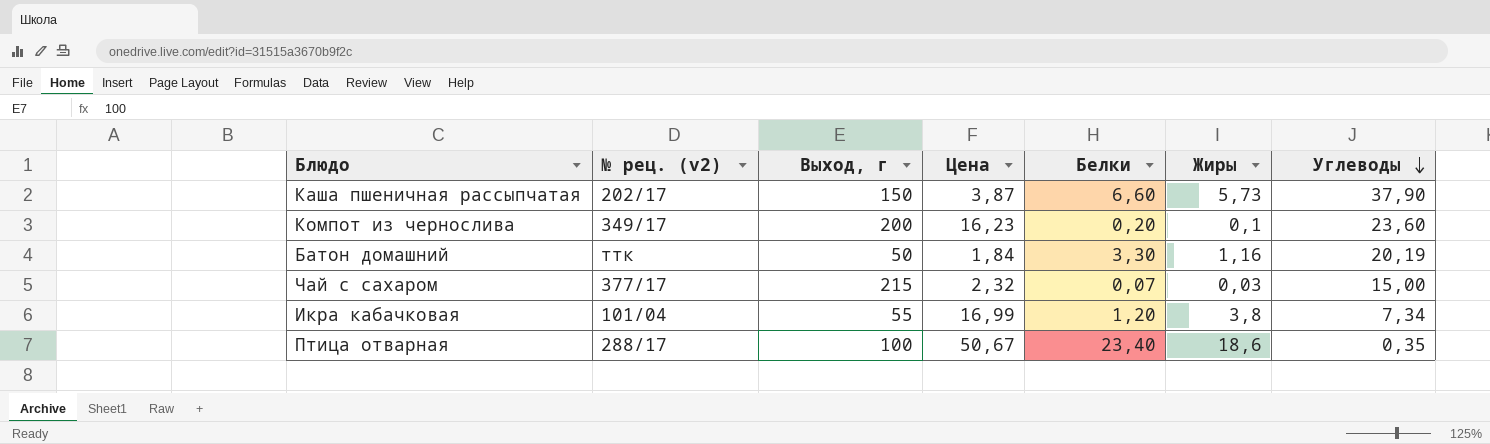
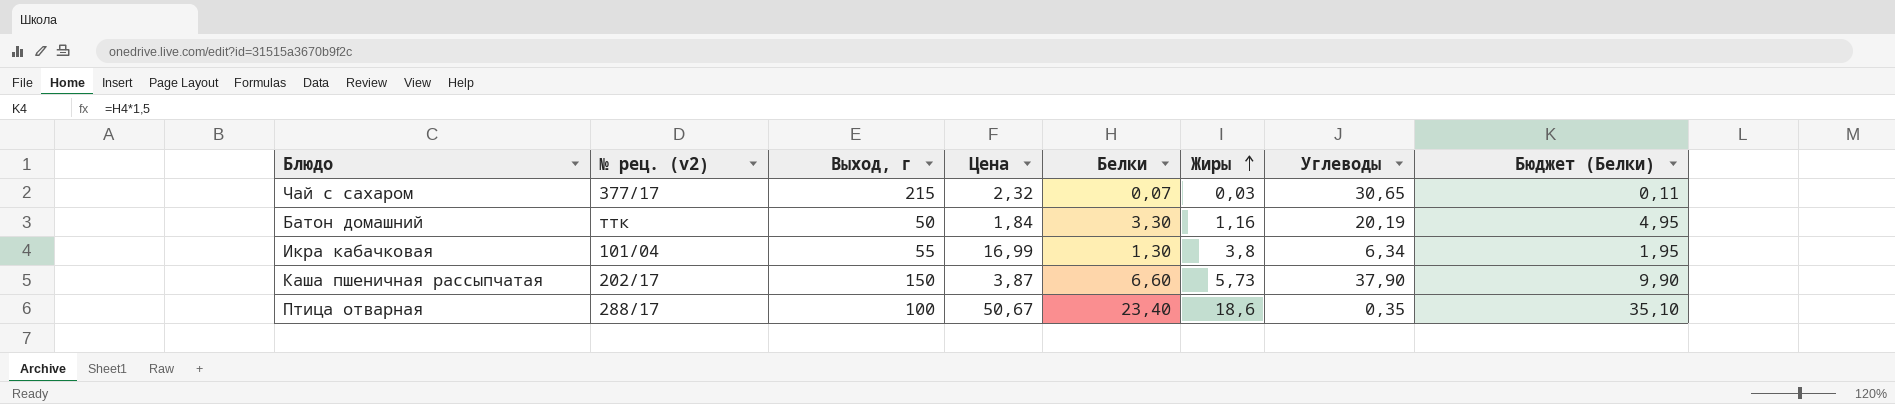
row order: Углеводы descending -> Жиры ascending
column Бюджет (Белки) | formula: none -> [Белки] * 1,5
row Компот из чернослива: 349/17 | 200 | 16,23 | 0,20 | 0,1 | 23,60 -> none
Чай с сахаром | Углеводы: 15,00 -> 30,65
Икра кабачковая | Белки: 1,20 -> 1,30
Икра кабачковая | Углеводы: 7,34 -> 6,34

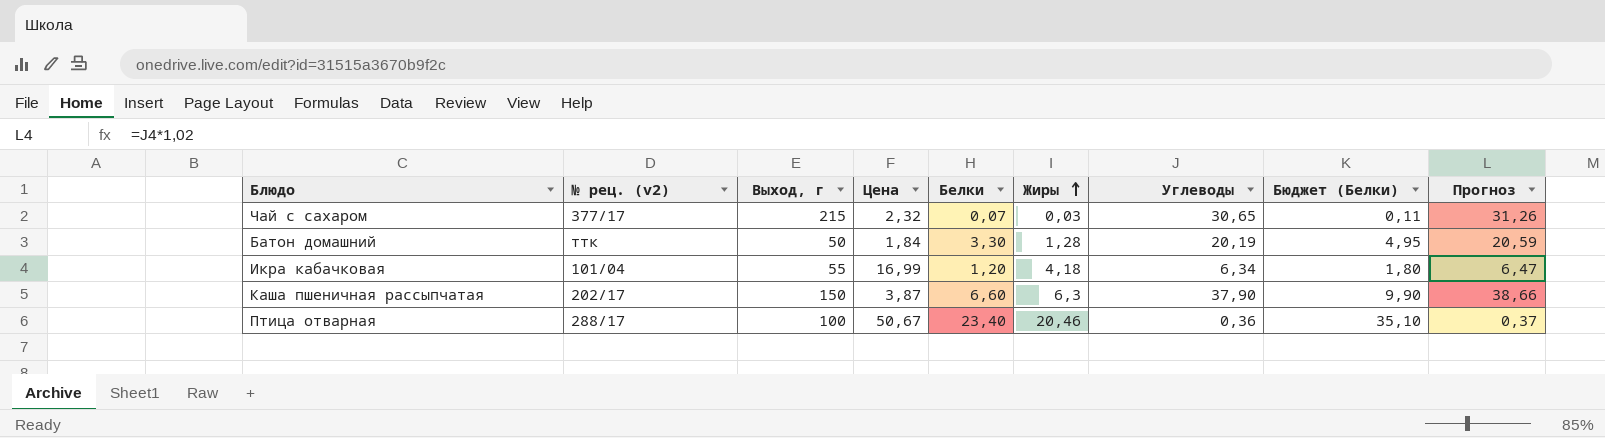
column Прогноз | formula: none -> [Углеводы] * 1,02
Батон домашний | Жиры: 1,16 -> 1,28
Икра кабачковая | Белки: 1,30 -> 1,20
Икра кабачковая | Жиры: 3,8 -> 4,18
Икра кабачковая | Бюджет (Белки): 1,95 -> 1,80
Каша пшеничная рассыпчатая | Жиры: 5,73 -> 6,3
Птица отварная | Жиры: 18,6 -> 20,46
Птица отварная | Углеводы: 0,35 -> 0,36

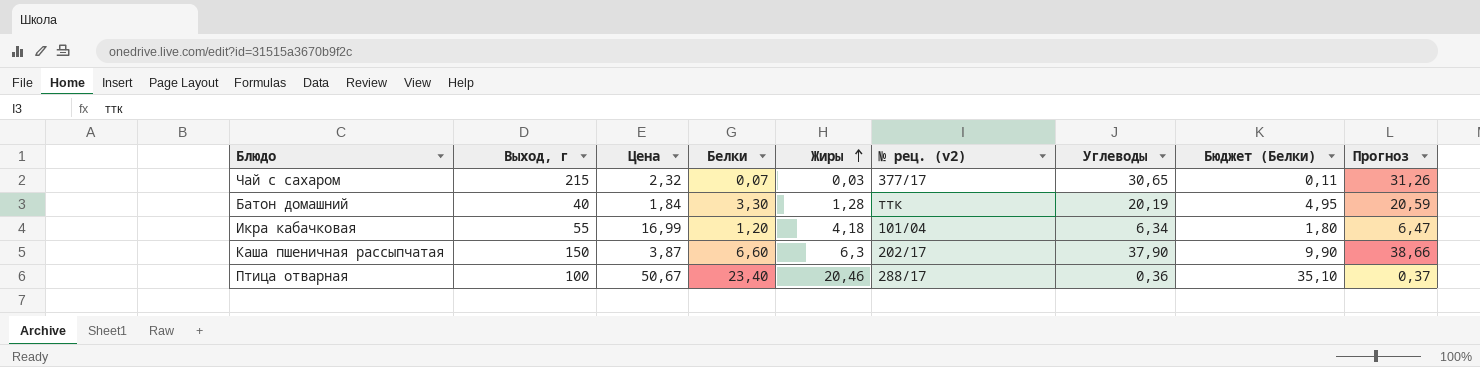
column № рец. (v2) | position: 2 -> 6
Батон домашний | Выход, г: 50 -> 40

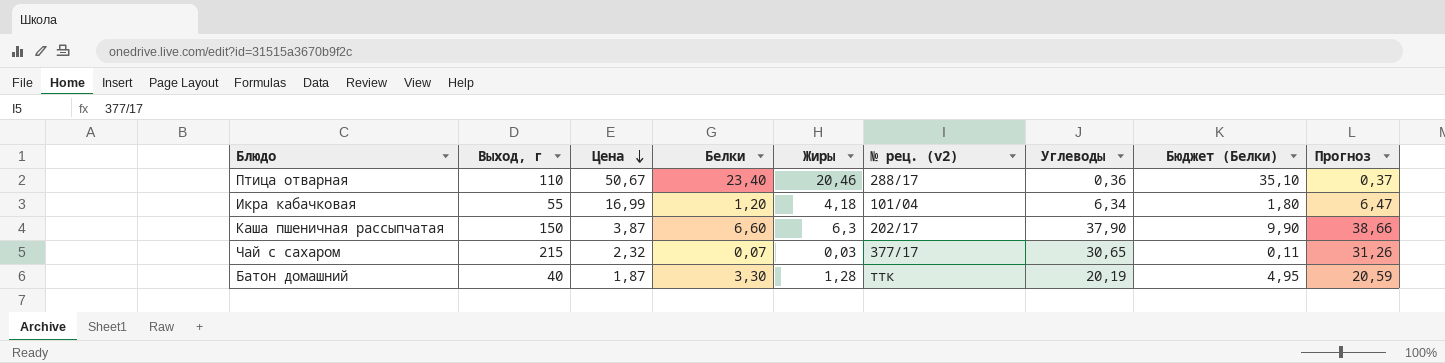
row order: Жиры ascending -> Цена descending
Птица отварная | Выход, г: 100 -> 110
Батон домашний | Цена: 1,84 -> 1,87

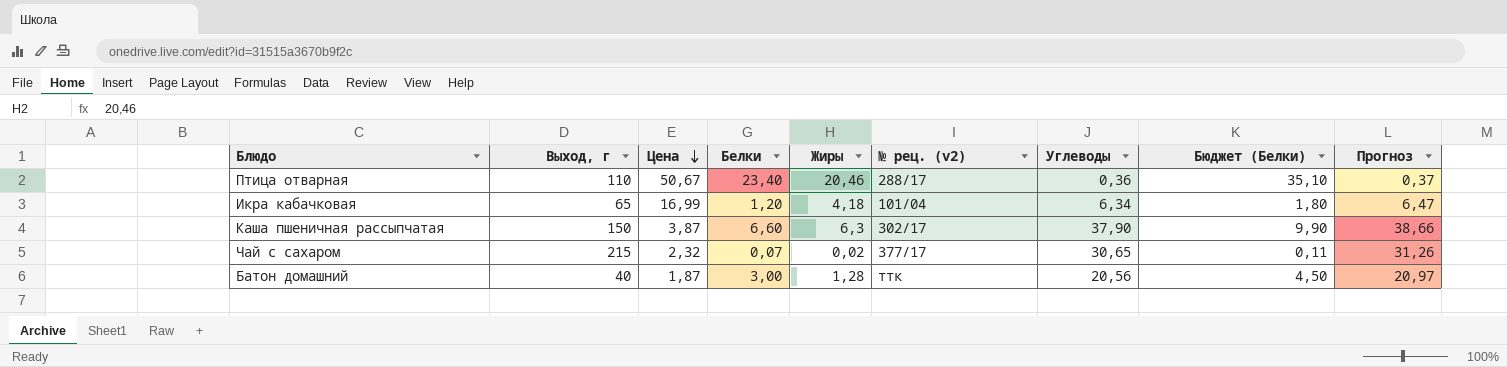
Икра кабачковая | Выход, г: 55 -> 65
Каша пшеничная рассыпчатая | № рец. (v2): 202/17 -> 302/17
Чай с сахаром | Жиры: 0,03 -> 0,02
Батон домашний | Белки: 3,30 -> 3,00
Батон домашний | Углеводы: 20,19 -> 20,56
Батон домашний | Бюджет (Белки): 4,95 -> 4,50
Батон домашний | Прогноз: 20,59 -> 20,97

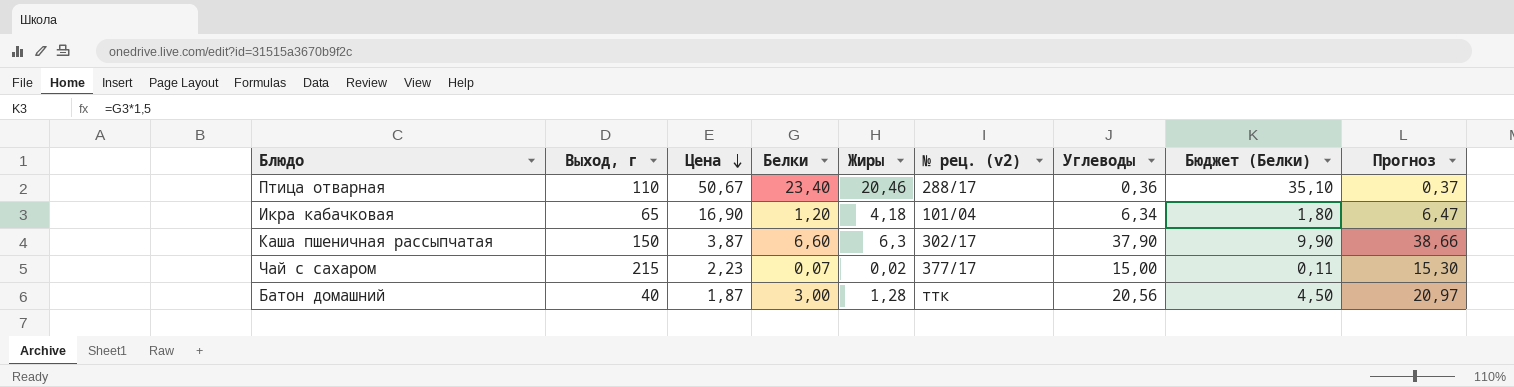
Икра кабачковая | Цена: 16,99 -> 16,90
Чай с сахаром | Цена: 2,32 -> 2,23
Чай с сахаром | Углеводы: 30,65 -> 15,00
Чай с сахаром | Прогноз: 31,26 -> 15,30

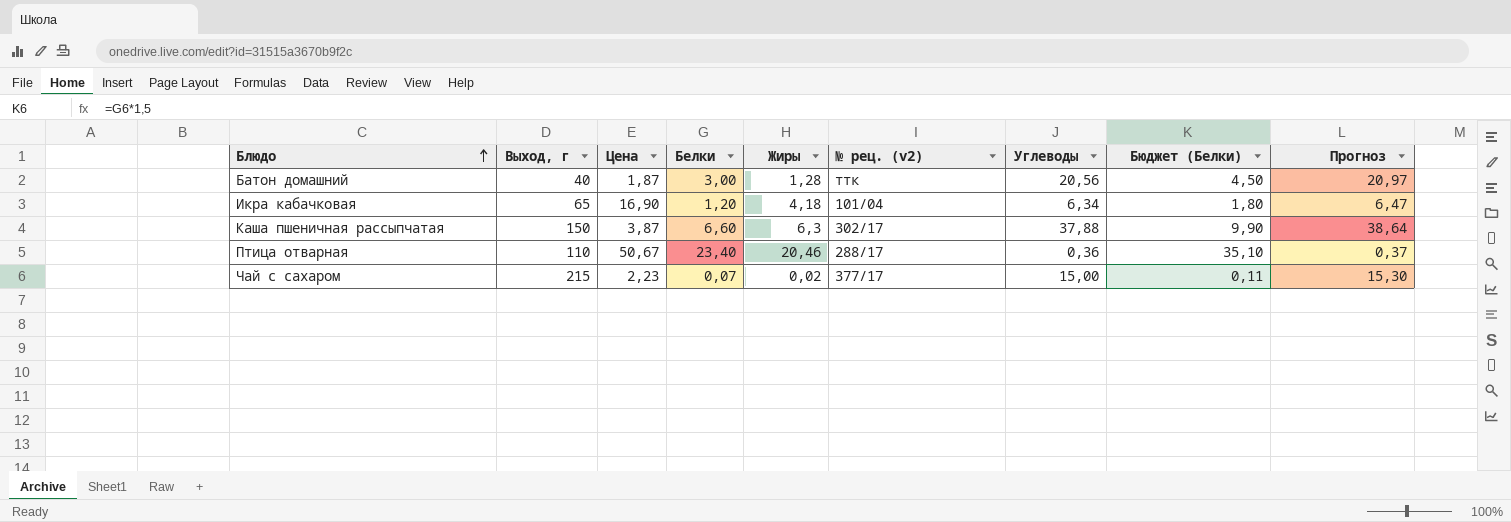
row order: Цена descending -> Блюдо ascending
Каша пшеничная рассыпчатая | Углеводы: 37,90 -> 37,88
Каша пшеничная рассыпчатая | Прогноз: 38,66 -> 38,64

